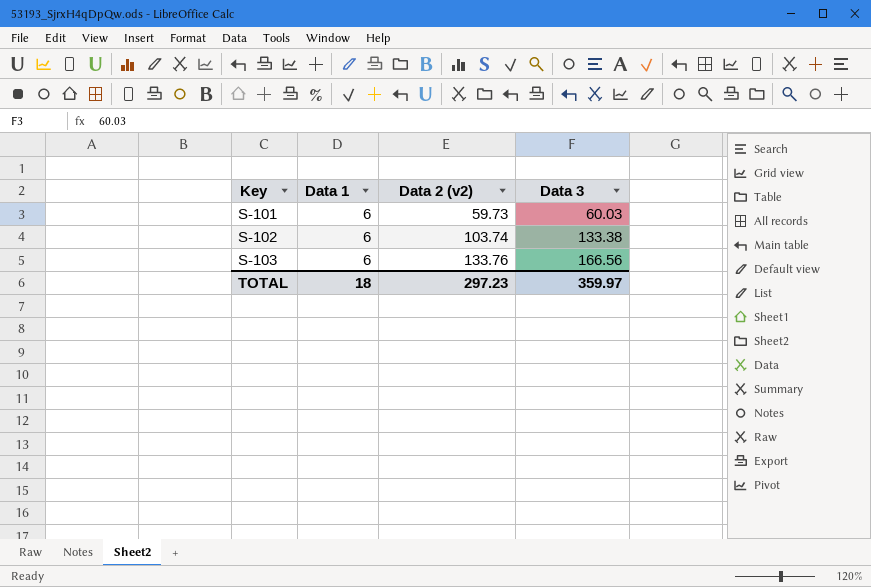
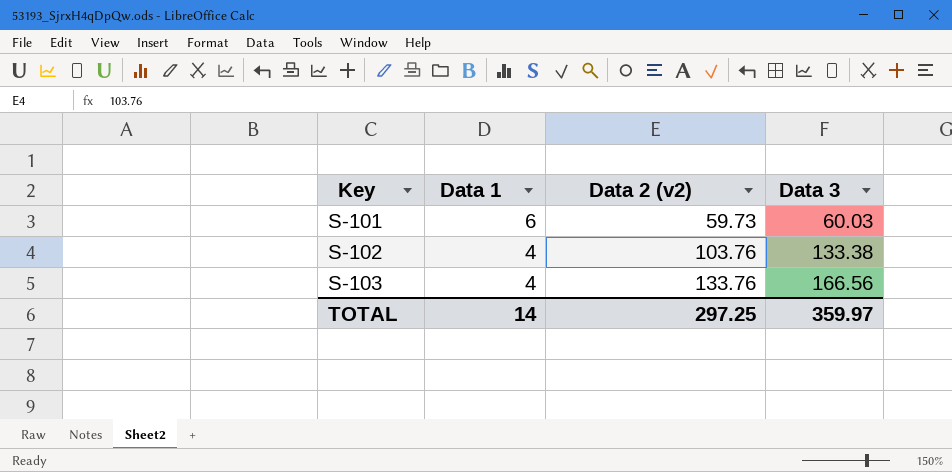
S-102 | Data 1: 6 -> 4
S-102 | Data 2 (v2): 103.74 -> 103.76
S-103 | Data 1: 6 -> 4
TOTAL | Data 1: 18 -> 14
TOTAL | Data 2 (v2): 297.23 -> 297.25

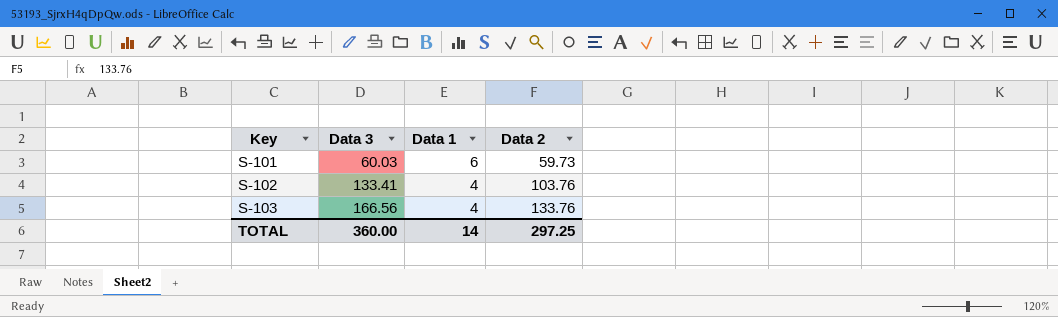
column Data 3 | position: 4 -> 2
column name: Data 2 (v2) -> Data 2
S-102 | Data 3: 133.38 -> 133.41
TOTAL | Data 3: 359.97 -> 360.00

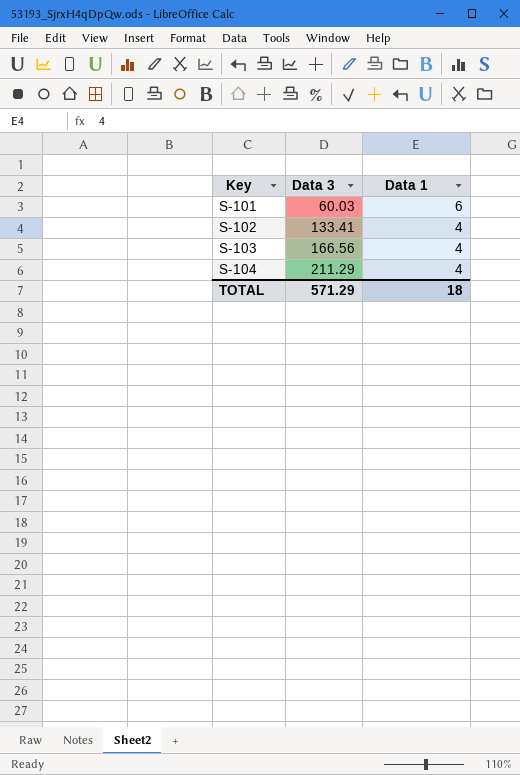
column Data 2 | position: 4 -> none
row S-104: none -> 211.29 | 4
TOTAL | Data 3: 360.00 -> 571.29
TOTAL | Data 1: 14 -> 18

